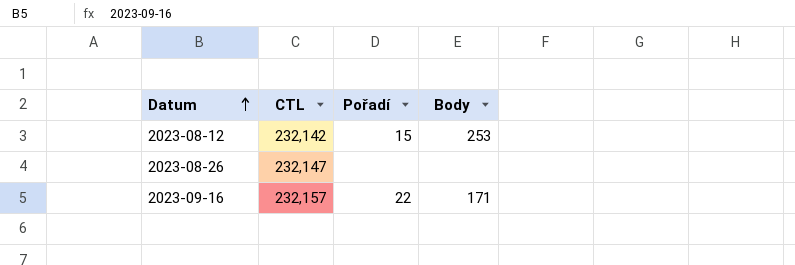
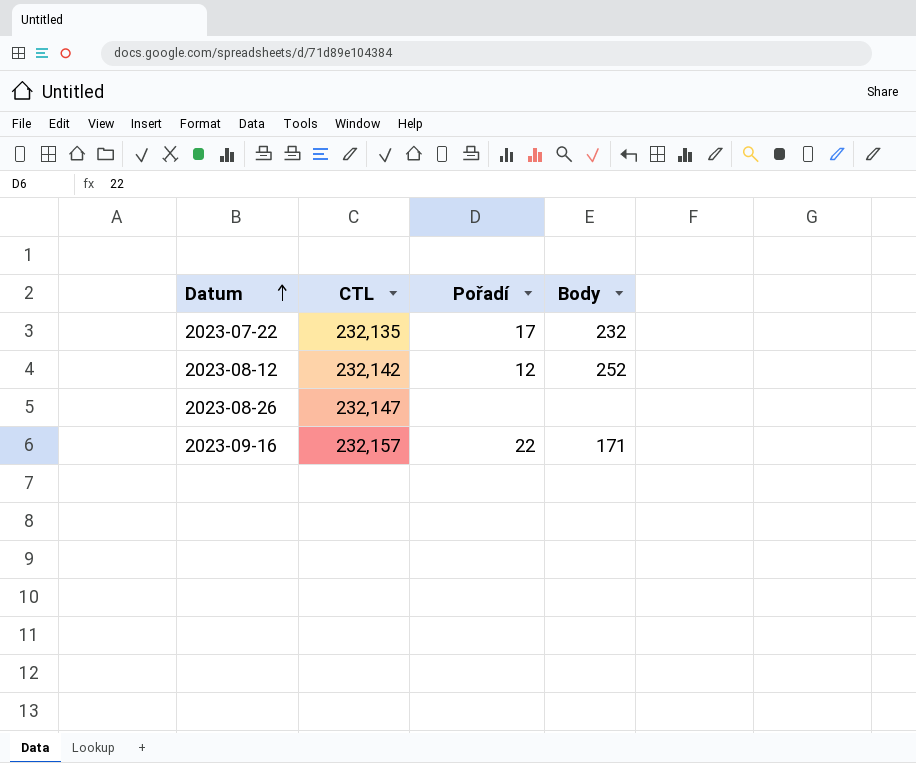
row 2023-07-22: none -> 232,135 | 17 | 232
2023-08-12 | Pořadí: 15 -> 12
2023-08-12 | Body: 253 -> 252

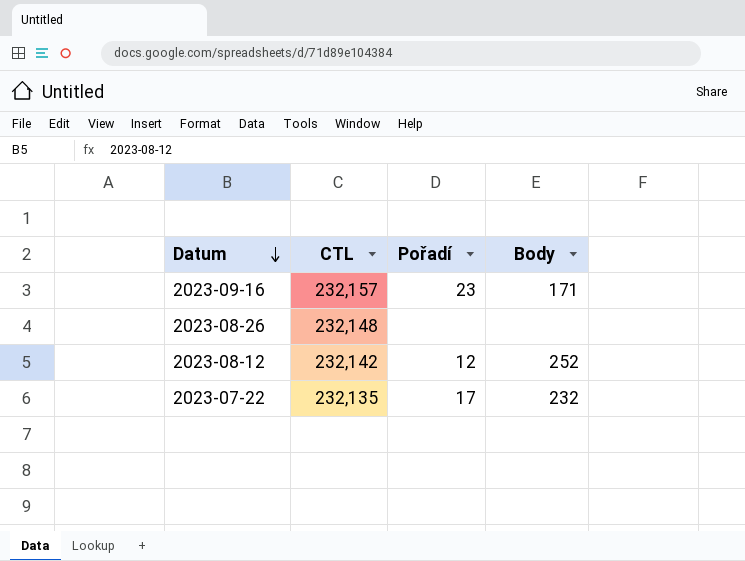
row order: Datum ascending -> Datum descending
2023-09-16 | Pořadí: 22 -> 23
2023-08-26 | CTL: 232,147 -> 232,148

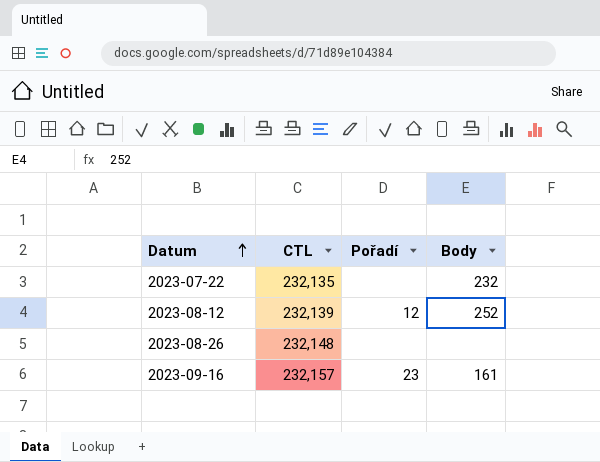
row order: Datum descending -> Datum ascending
2023-07-22 | Pořadí: 17 -> none
2023-08-12 | CTL: 232,142 -> 232,139
2023-09-16 | Body: 171 -> 161

